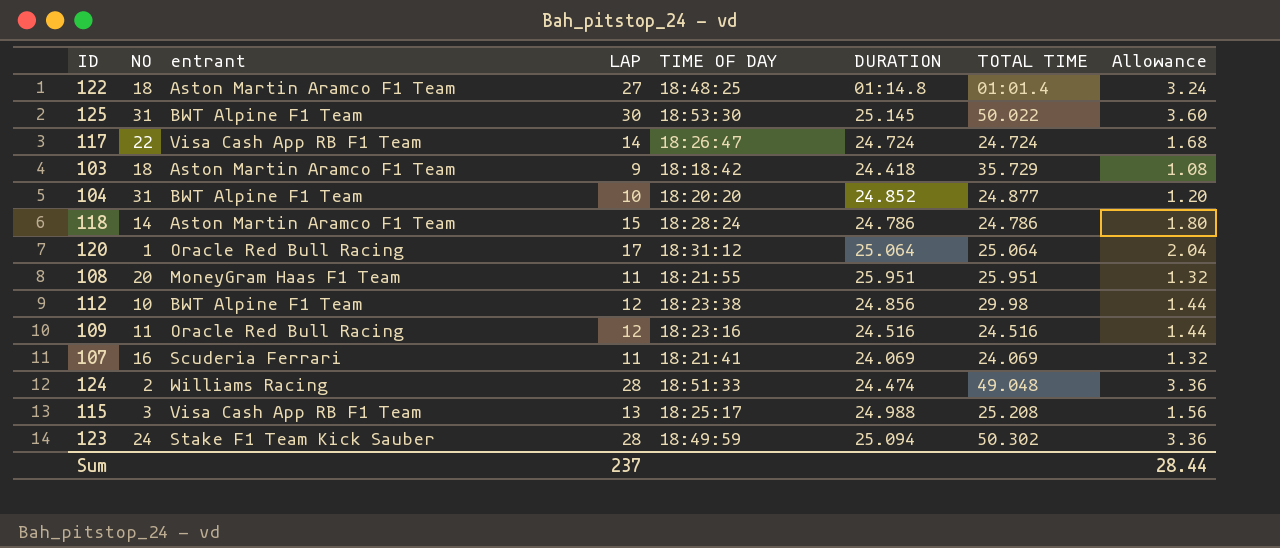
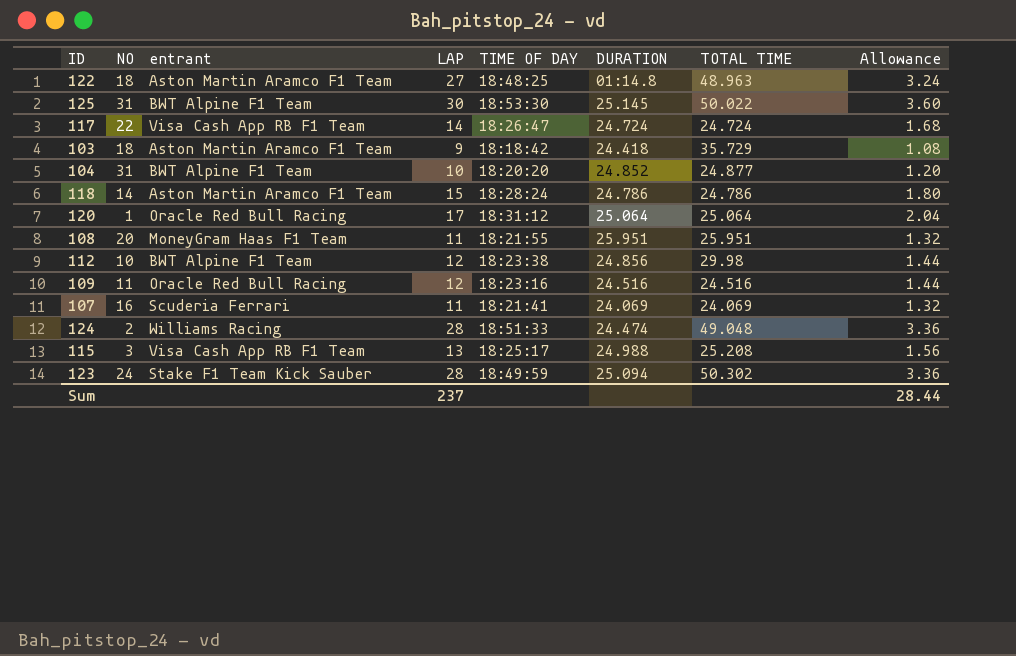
122 | TOTAL TIME: 01:01.4 -> 48.963

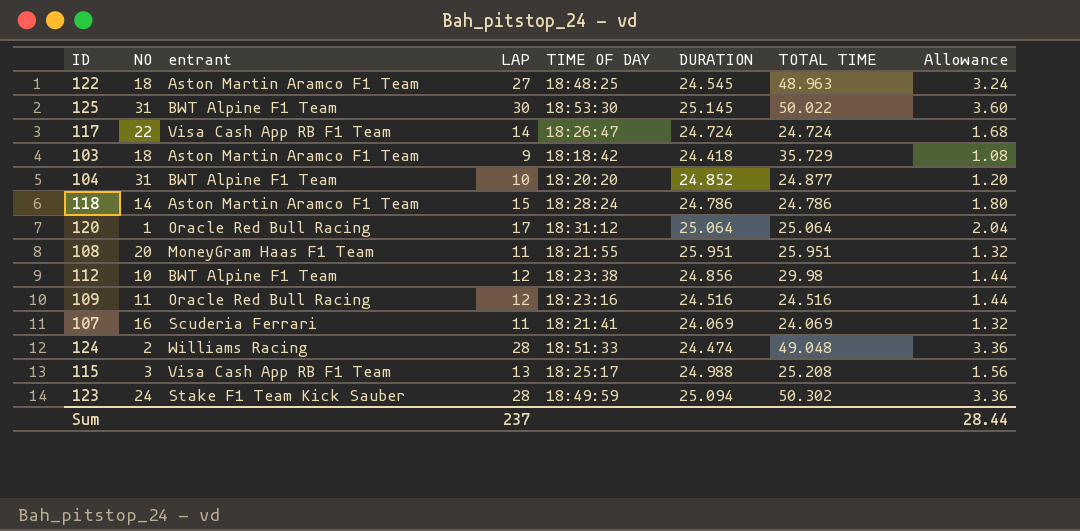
122 | DURATION: 01:14.8 -> 24.545

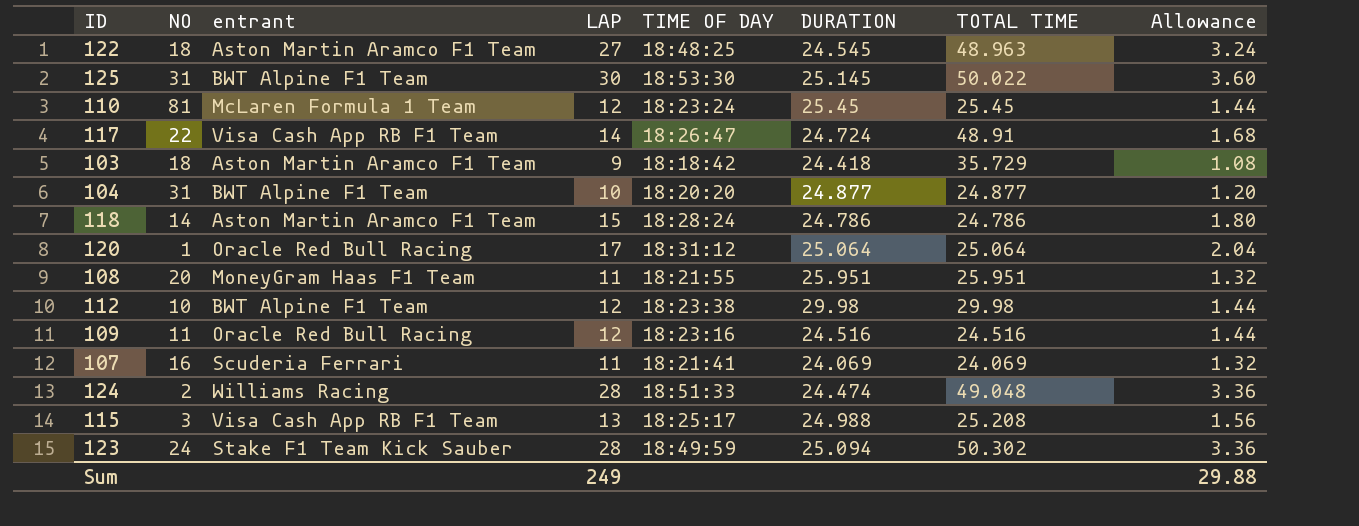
row 110: none -> 81 | McLaren Formula 1 Team | 12 | 18:23:24 | 25.45 | 25.45 | 1.44
117 | TOTAL TIME: 24.724 -> 48.91
104 | DURATION: 24.852 -> 24.877
112 | DURATION: 24.856 -> 29.98
Sum | LAP: 237 -> 249
Sum | Allowance: 28.44 -> 29.88

